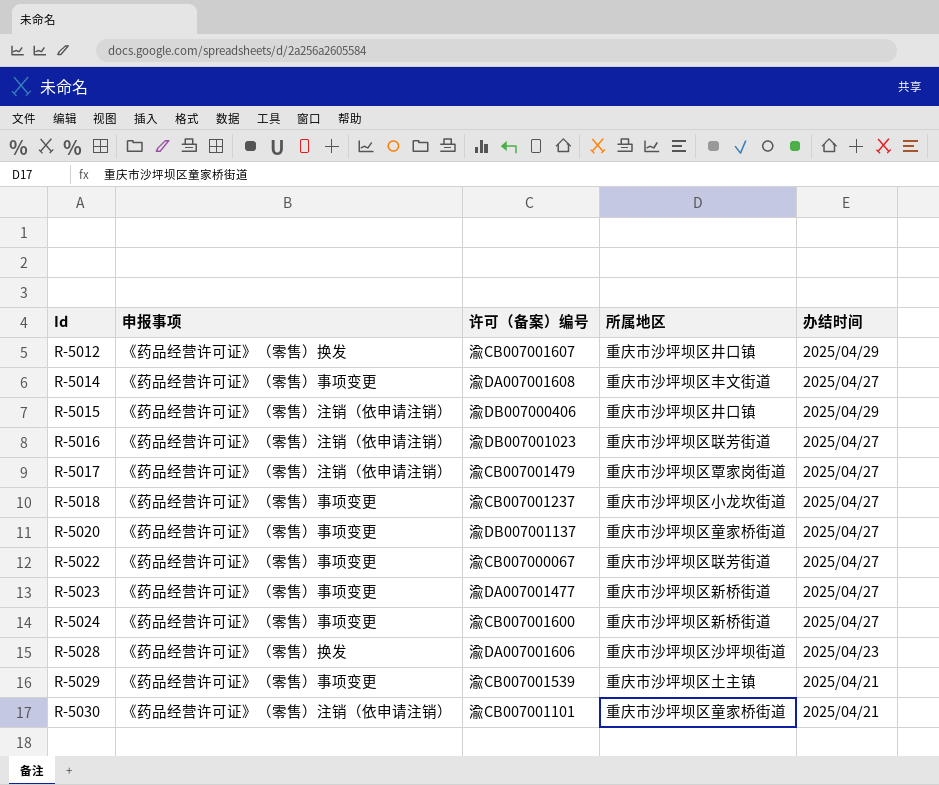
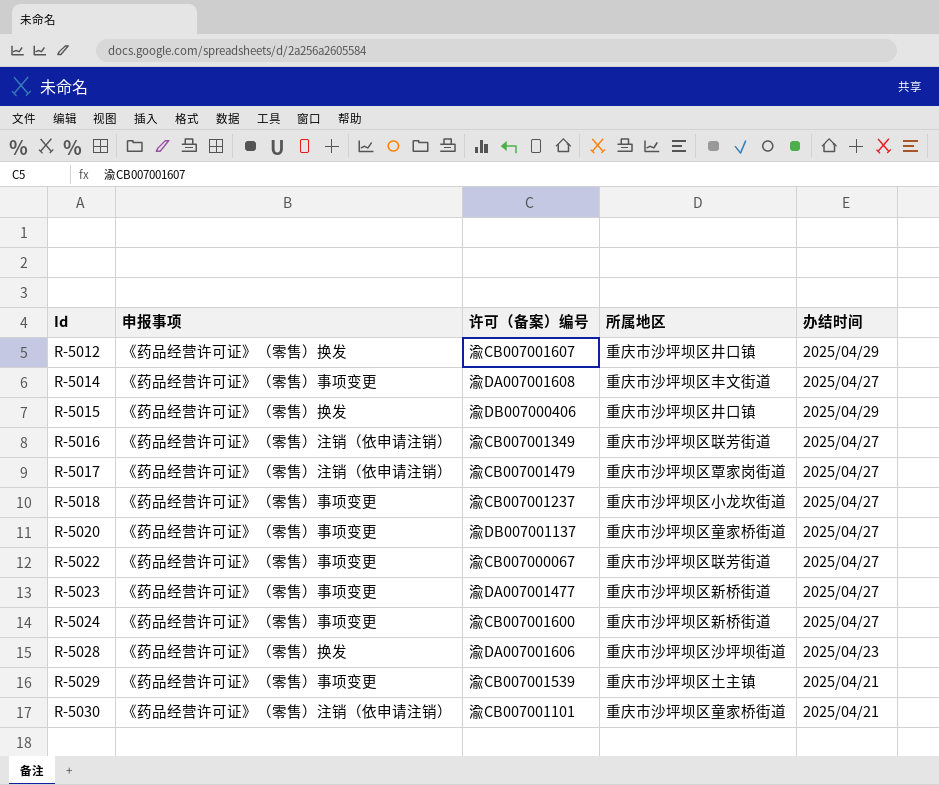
R-5015 | 申报事项: 《药品经营许可证》（零售）注销（依申请注销） -> 《药品经营许可证》（零售）换发
R-5016 | 许可（备案）编号: 渝DB007001023 -> 渝CB007001349

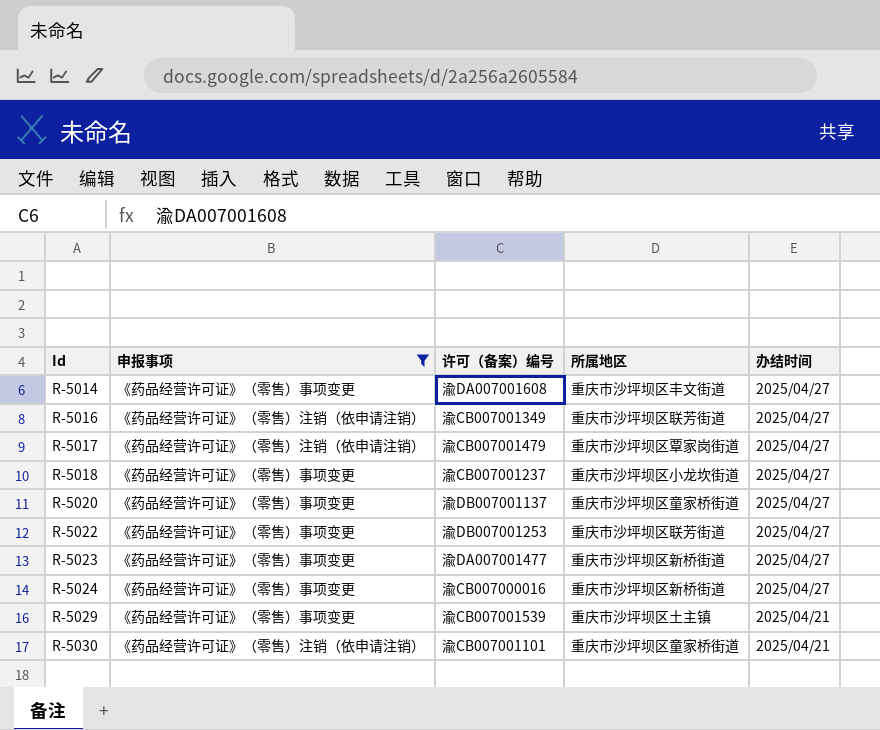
filter: none -> 申报事项 != 《药品经营许可证》（零售）换发
R-5022 | 许可（备案）编号: 渝CB007000067 -> 渝DB007001253
R-5024 | 许可（备案）编号: 渝CB007001600 -> 渝CB007000016

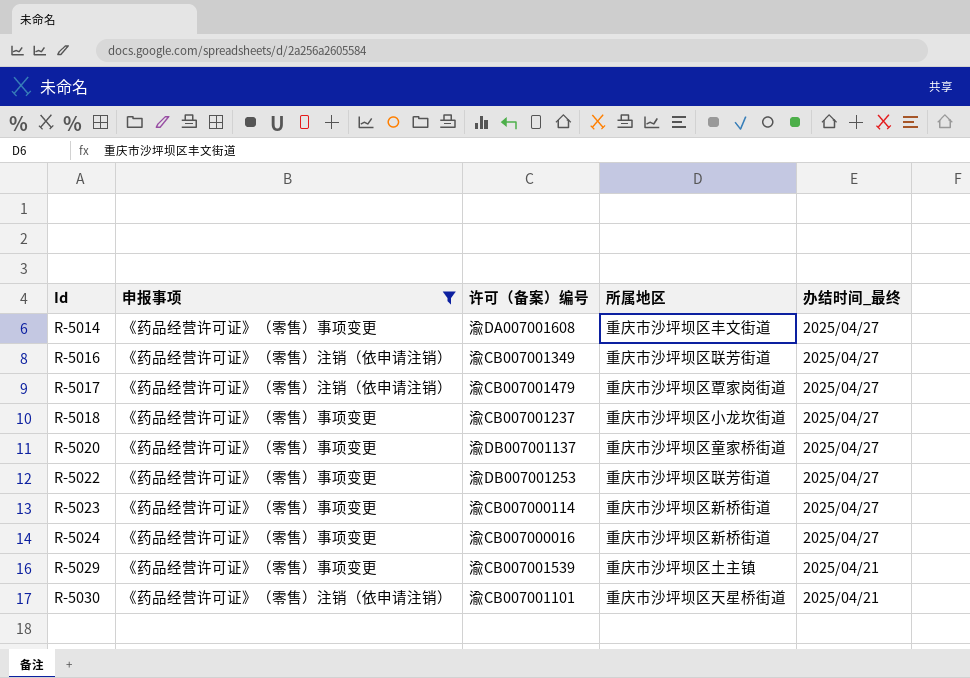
column name: 办结时间 -> 办结时间_最终
R-5023 | 许可（备案）编号: 渝DA007001477 -> 渝CB007000114
R-5030 | 所属地区: 重庆市沙坪坝区童家桥街道 -> 重庆市沙坪坝区天星桥街道

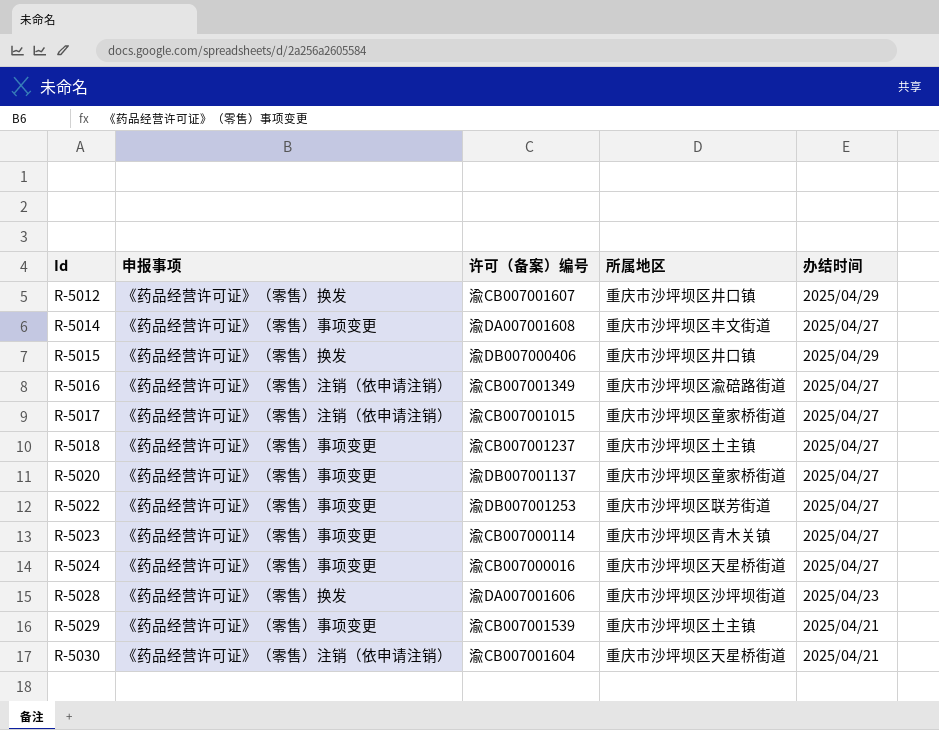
filter: 申报事项 != 《药品经营许可证》（零售）换发 -> none
column name: 办结时间_最终 -> 办结时间
R-5016 | 所属地区: 重庆市沙坪坝区联芳街道 -> 重庆市沙坪坝区渝碚路街道
R-5017 | 许可（备案）编号: 渝CB007001479 -> 渝CB007001015
R-5017 | 所属地区: 重庆市沙坪坝区覃家岗街道 -> 重庆市沙坪坝区童家桥街道
R-5018 | 所属地区: 重庆市沙坪坝区小龙坎街道 -> 重庆市沙坪坝区土主镇
R-5023 | 所属地区: 重庆市沙坪坝区新桥街道 -> 重庆市沙坪坝区青木关镇
R-5024 | 所属地区: 重庆市沙坪坝区新桥街道 -> 重庆市沙坪坝区天星桥街道
R-5030 | 许可（备案）编号: 渝CB007001101 -> 渝CB007001604

